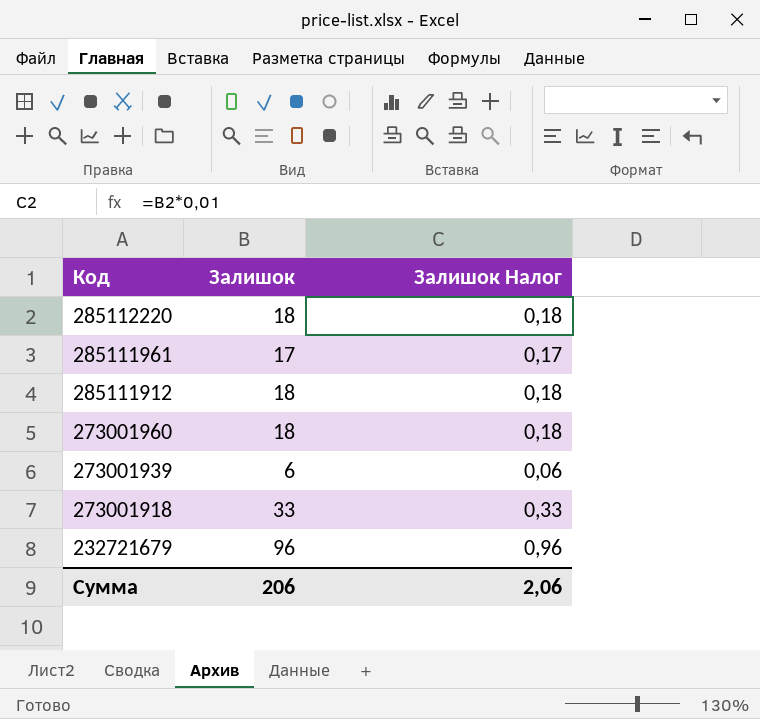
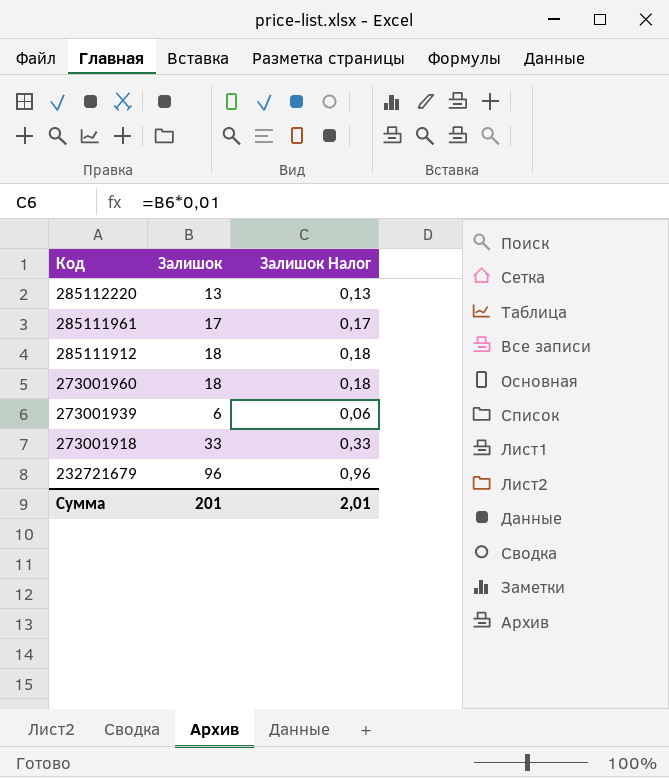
285112220 | Залишок: 18 -> 13
285112220 | Залишок Налог: 0,18 -> 0,13
Сумма | Залишок: 206 -> 201
Сумма | Залишок Налог: 2,06 -> 2,01

